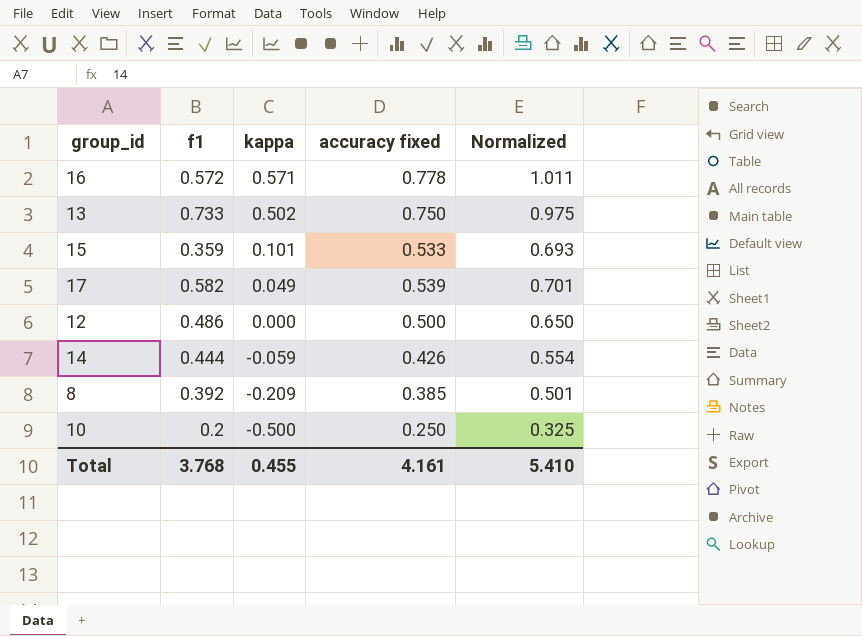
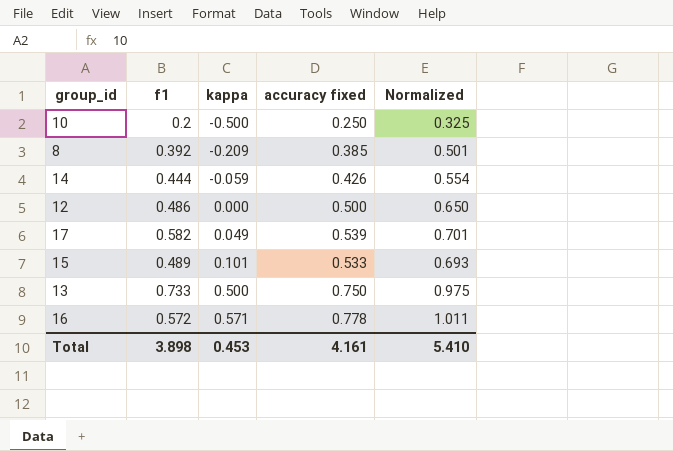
row order: kappa descending -> kappa ascending
15 | f1: 0.359 -> 0.489
13 | kappa: 0.502 -> 0.500
Total | f1: 3.768 -> 3.898
Total | kappa: 0.455 -> 0.453

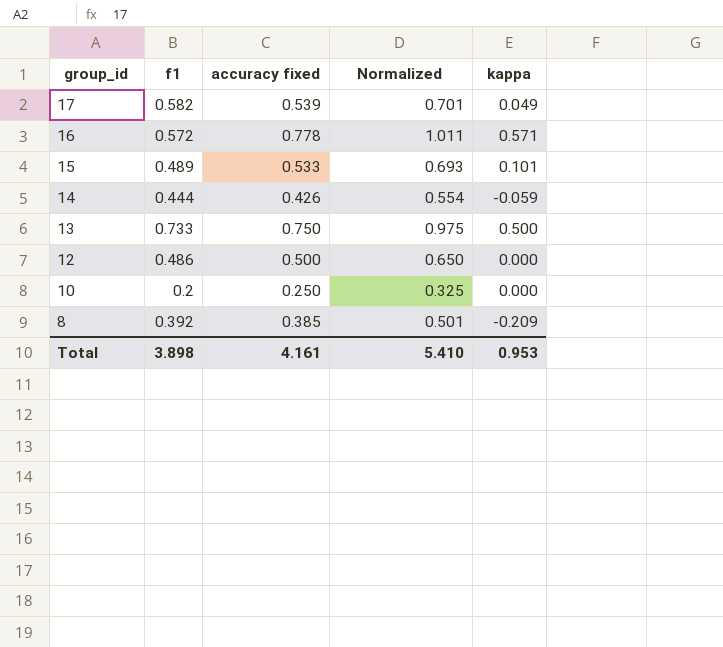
row order: kappa ascending -> group_id descending
column kappa | position: 3 -> 5
10 | kappa: -0.500 -> 0.000
Total | kappa: 0.453 -> 0.953

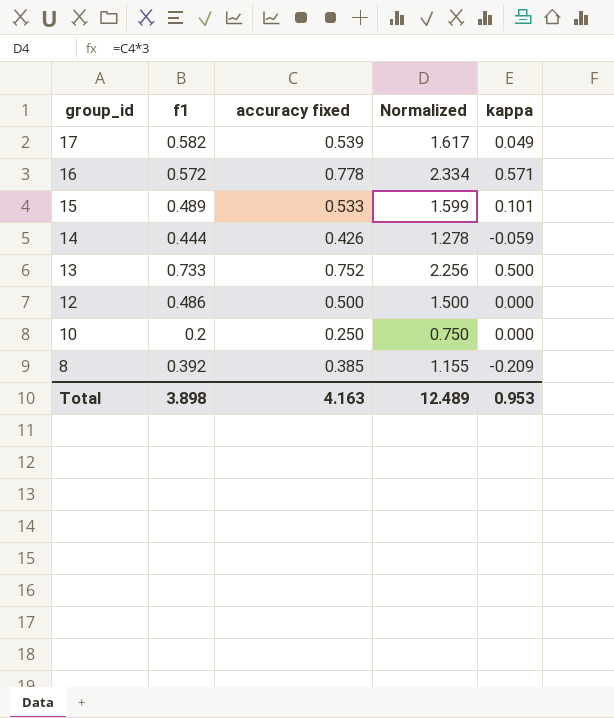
column Normalized | formula: [accuracy fixed] * 1.3 -> [accuracy fixed] * 3
13 | accuracy fixed: 0.750 -> 0.752
Total | accuracy fixed: 4.161 -> 4.163
Total | Normalized: 5.410 -> 12.489

